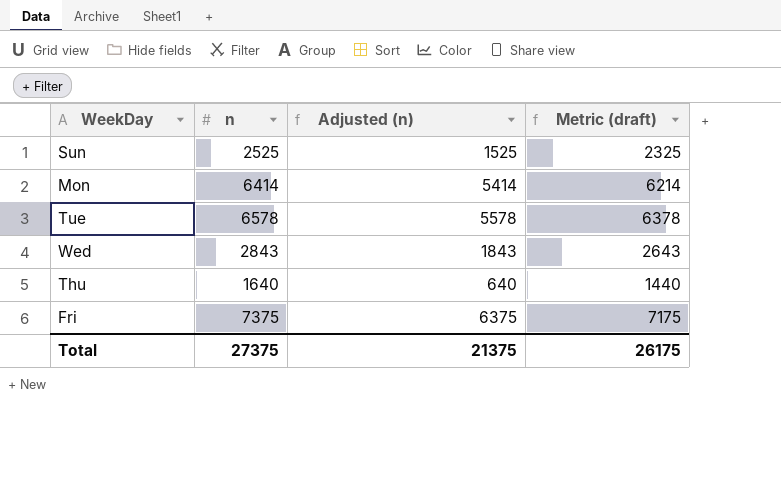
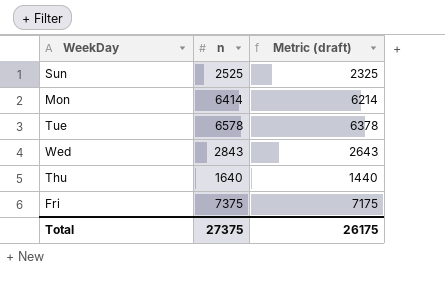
column Adjusted (n) | formula: [n] - 1000 -> none

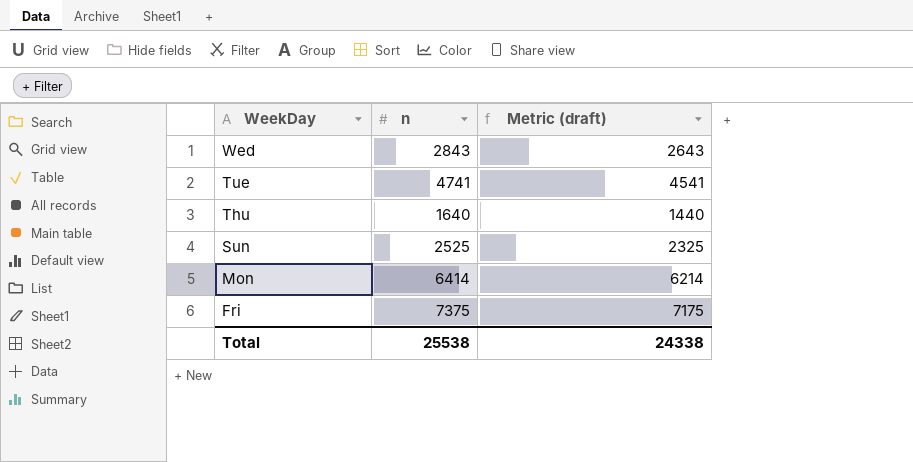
row order: none -> WeekDay descending
Tue | n: 6578 -> 4741
Tue | Metric (draft): 6378 -> 4541
Total | n: 27375 -> 25538
Total | Metric (draft): 26175 -> 24338

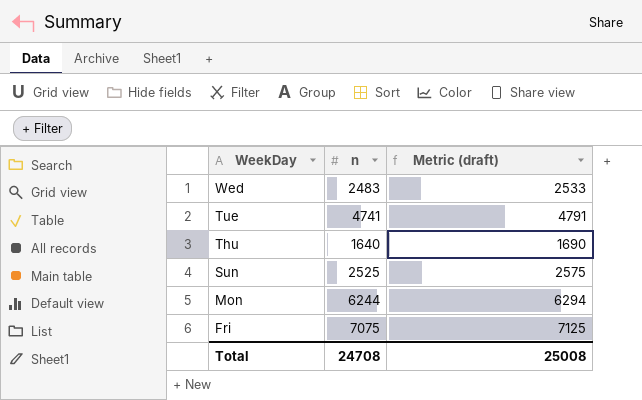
column Metric (draft) | formula: [n] - 200 -> [n] + 50
Wed | n: 2843 -> 2483
Mon | n: 6414 -> 6244
Fri | n: 7375 -> 7075
Total | n: 25538 -> 24708
Total | Metric (draft): 24338 -> 25008

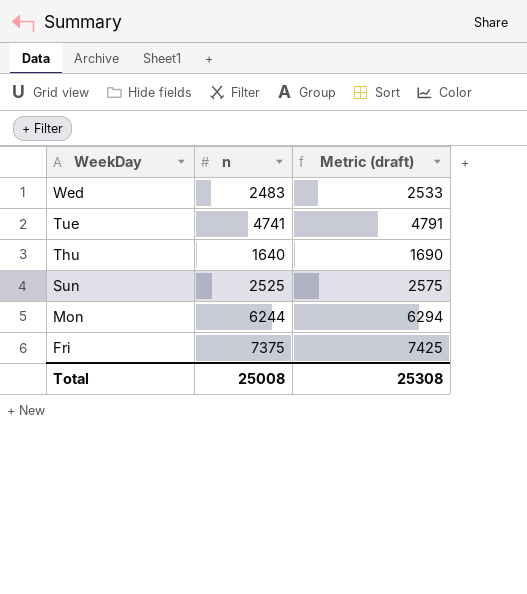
Fri | n: 7075 -> 7375
Fri | Metric (draft): 7125 -> 7425
Total | n: 24708 -> 25008
Total | Metric (draft): 25008 -> 25308

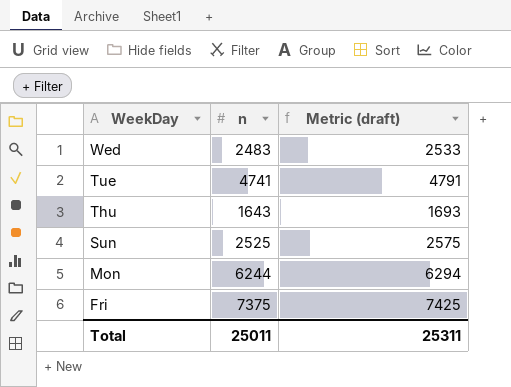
Thu | n: 1640 -> 1643
Thu | Metric (draft): 1690 -> 1693
Total | n: 25008 -> 25011
Total | Metric (draft): 25308 -> 25311

